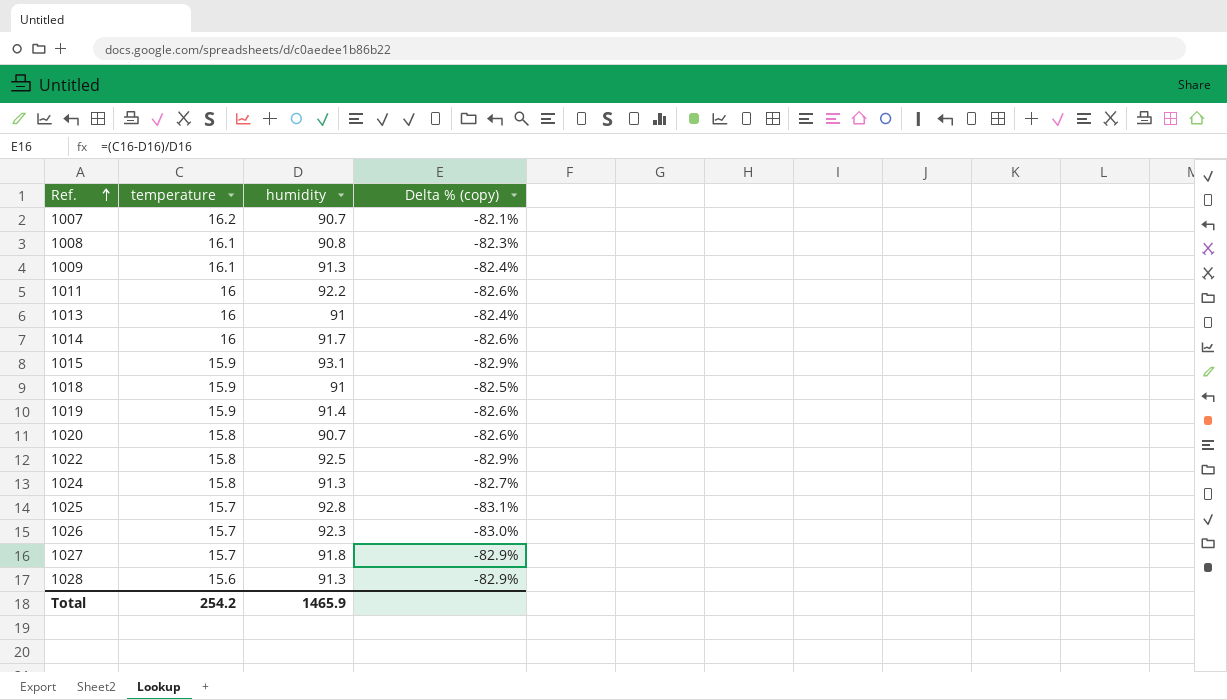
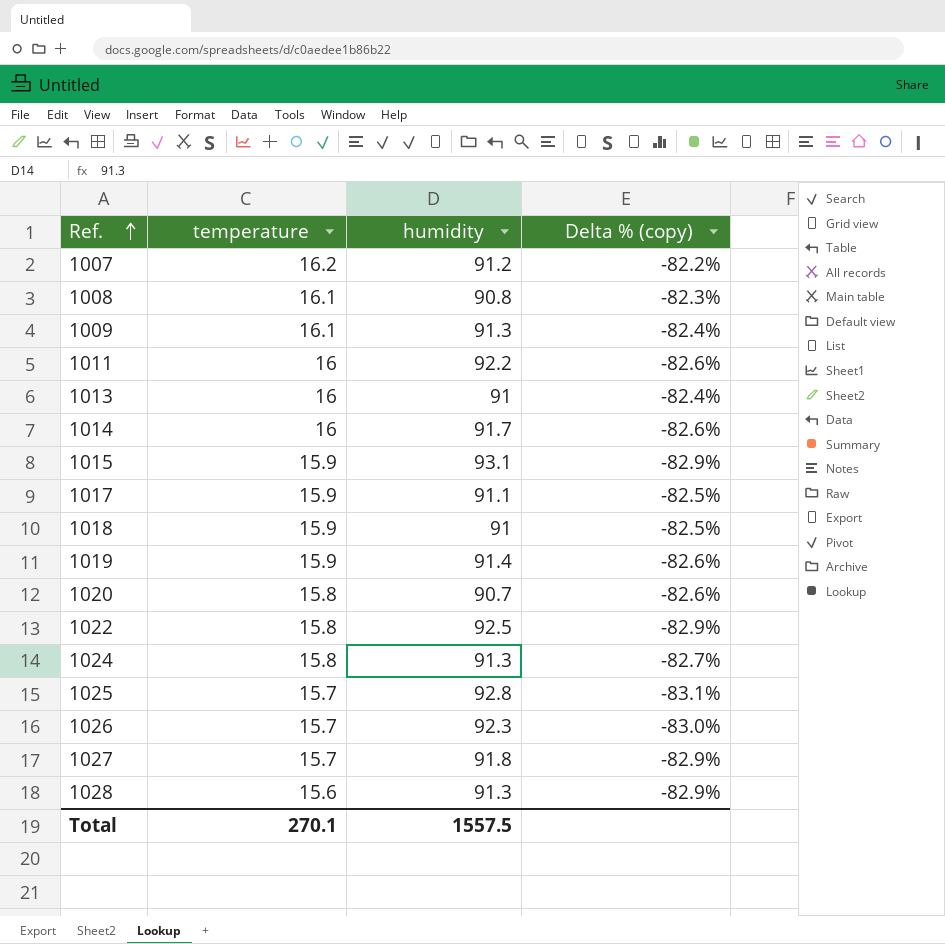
1007 | humidity: 90.7 -> 91.2
1007 | Delta % (copy): -82.1% -> -82.2%
row 1017: none -> 15.9 | 91.1 | -82.5%
Total | temperature: 254.2 -> 270.1
Total | humidity: 1465.9 -> 1557.5

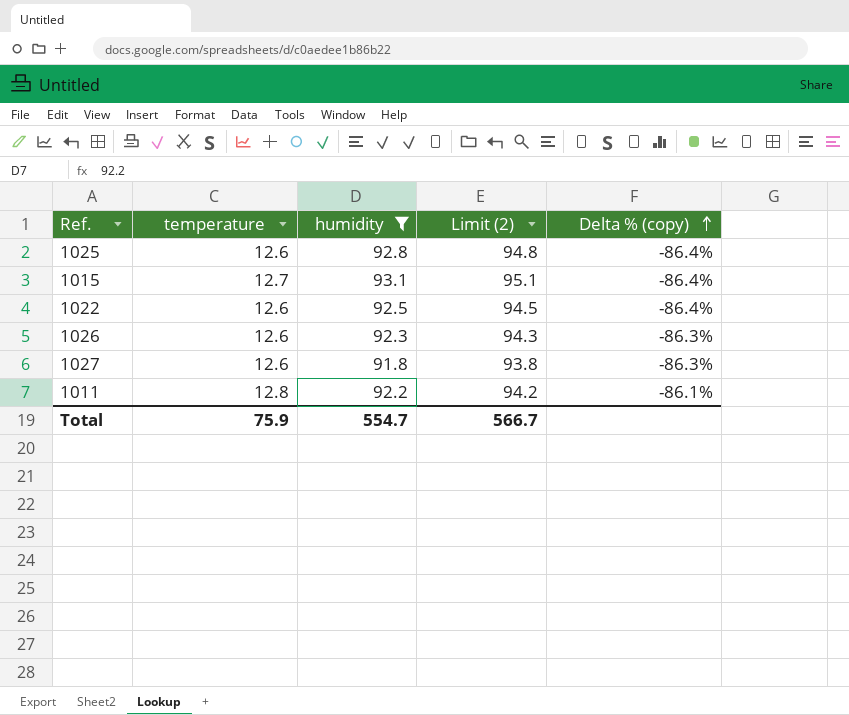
filter: none -> humidity >= 91.8
row order: Ref. ascending -> Delta % (copy) ascending
column Limit (2) | formula: none -> [humidity] + 2
1025 | temperature: 15.7 -> 12.6
1025 | Delta % (copy): -83.1% -> -86.4%
1015 | temperature: 15.9 -> 12.7
1015 | Delta % (copy): -82.9% -> -86.4%
1022 | temperature: 15.8 -> 12.6
1022 | Delta % (copy): -82.9% -> -86.4%
1026 | temperature: 15.7 -> 12.6
1026 | Delta % (copy): -83.0% -> -86.3%
1027 | temperature: 15.7 -> 12.6
1027 | Delta % (copy): -82.9% -> -86.3%
1011 | temperature: 16 -> 12.8
1011 | Delta % (copy): -82.6% -> -86.1%
Total | temperature: 270.1 -> 75.9
Total | humidity: 1557.5 -> 554.7

